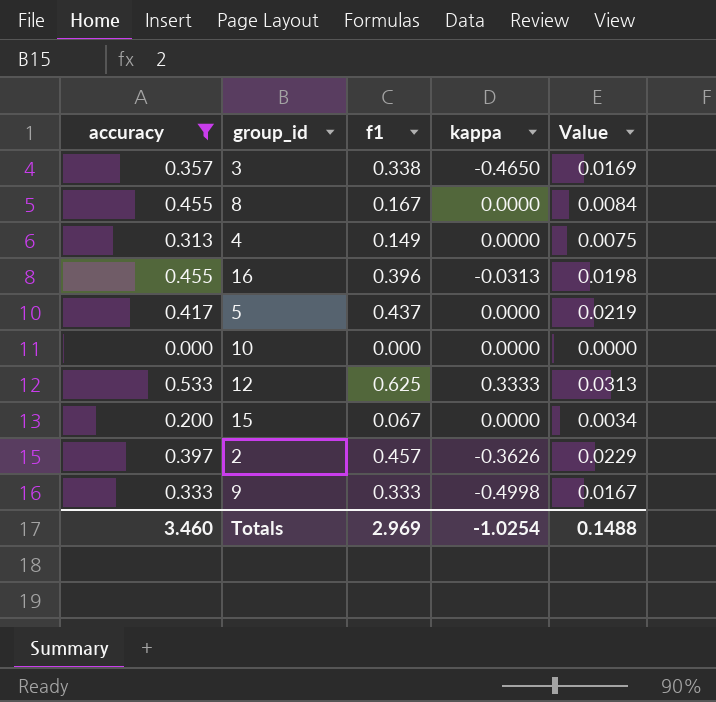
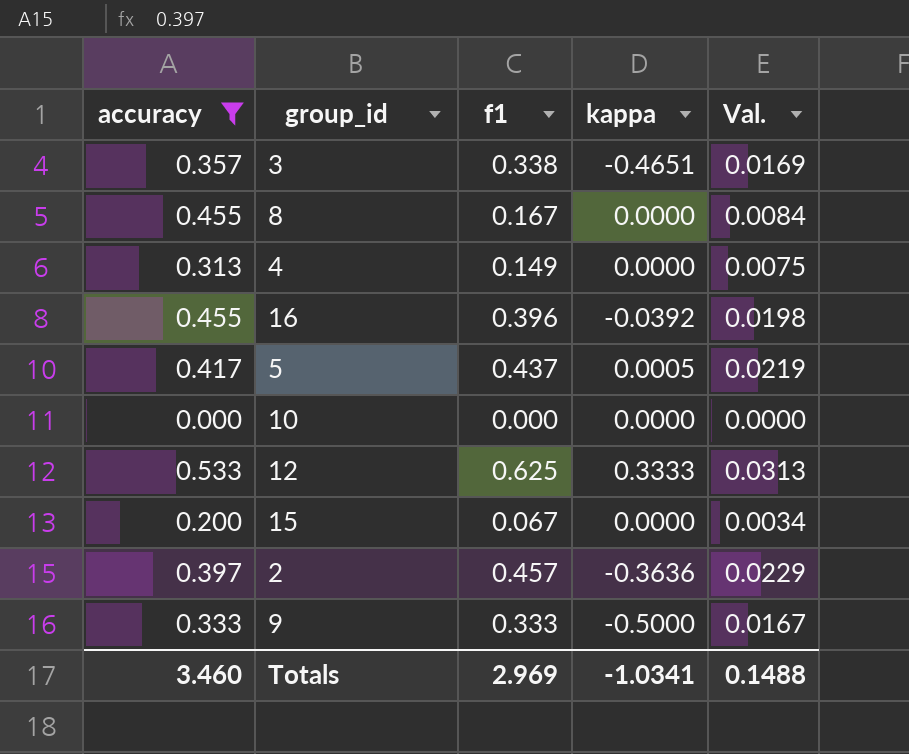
column name: Value -> Val.
3 | kappa: -0.4650 -> -0.4651
16 | kappa: -0.0313 -> -0.0392
5 | kappa: 0.0000 -> 0.0005
2 | kappa: -0.3626 -> -0.3636
9 | kappa: -0.4998 -> -0.5000
Totals | kappa: -1.0254 -> -1.0341

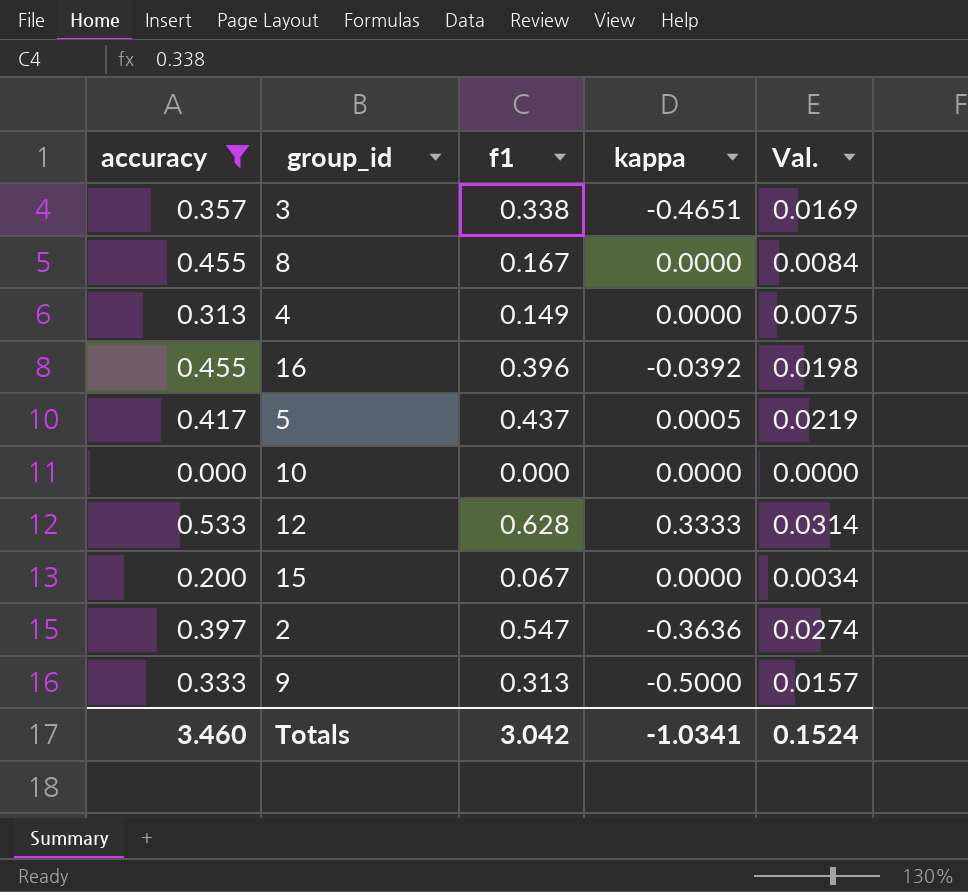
12 | f1: 0.625 -> 0.628
12 | Val.: 0.0313 -> 0.0314
2 | f1: 0.457 -> 0.547
2 | Val.: 0.0229 -> 0.0274
9 | f1: 0.333 -> 0.313
9 | Val.: 0.0167 -> 0.0157
Totals | f1: 2.969 -> 3.042
Totals | Val.: 0.1488 -> 0.1524

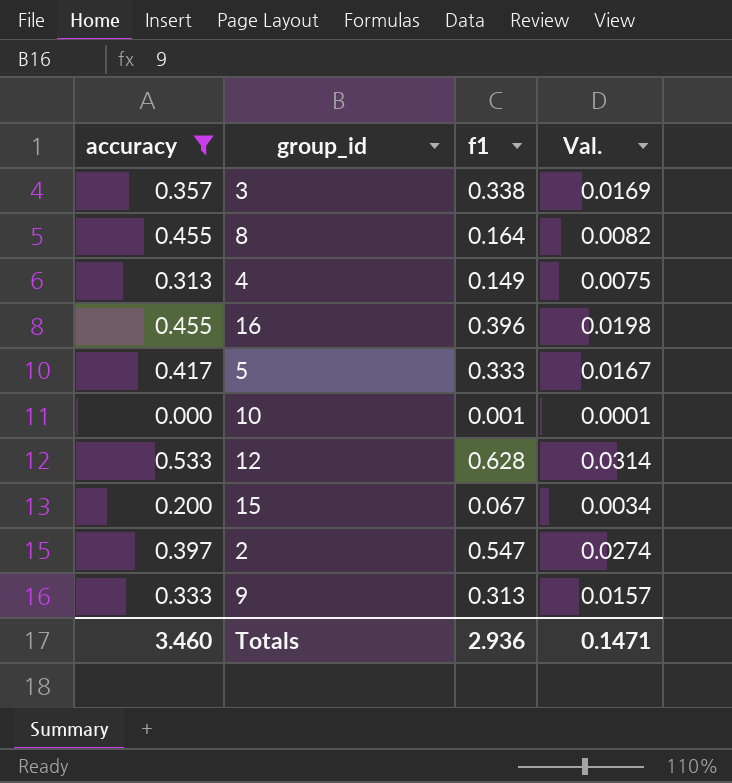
column kappa | position: 4 -> none
8 | f1: 0.167 -> 0.164
8 | Val.: 0.0084 -> 0.0082
5 | f1: 0.437 -> 0.333
5 | Val.: 0.0219 -> 0.0167
10 | f1: 0.000 -> 0.001
10 | Val.: 0.0000 -> 0.0001
Totals | f1: 3.042 -> 2.936
Totals | Val.: 0.1524 -> 0.1471

